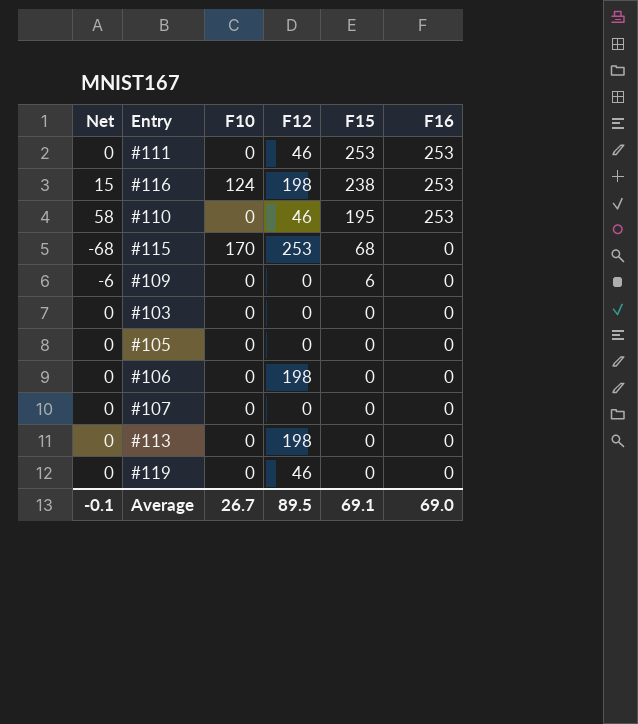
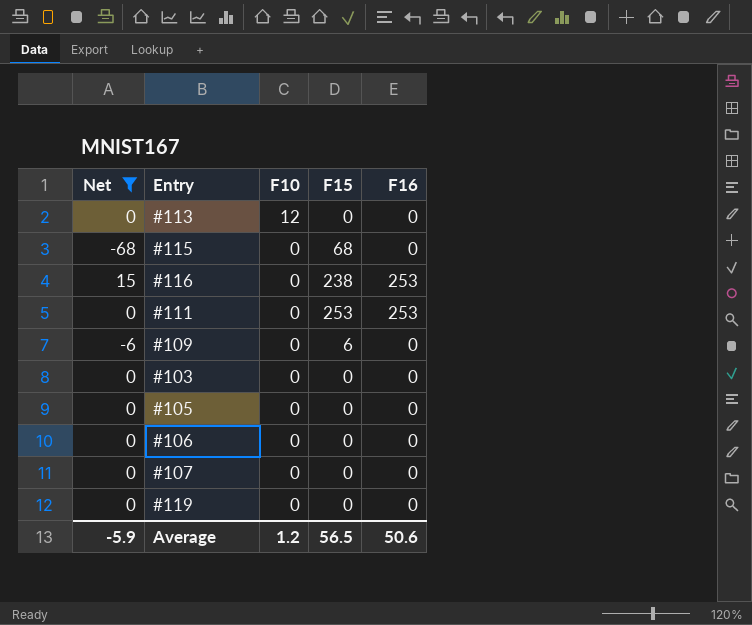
filter: none -> Net != 58
row order: F15 descending -> F10 descending
column F12 | position: 4 -> none
#113 | F10: 0 -> 12
#115 | F10: 170 -> 0
#116 | F10: 124 -> 0
Average | Net: -0.1 -> -5.9
Average | F10: 26.7 -> 1.2
Average | F15: 69.1 -> 56.5
Average | F16: 69.0 -> 50.6

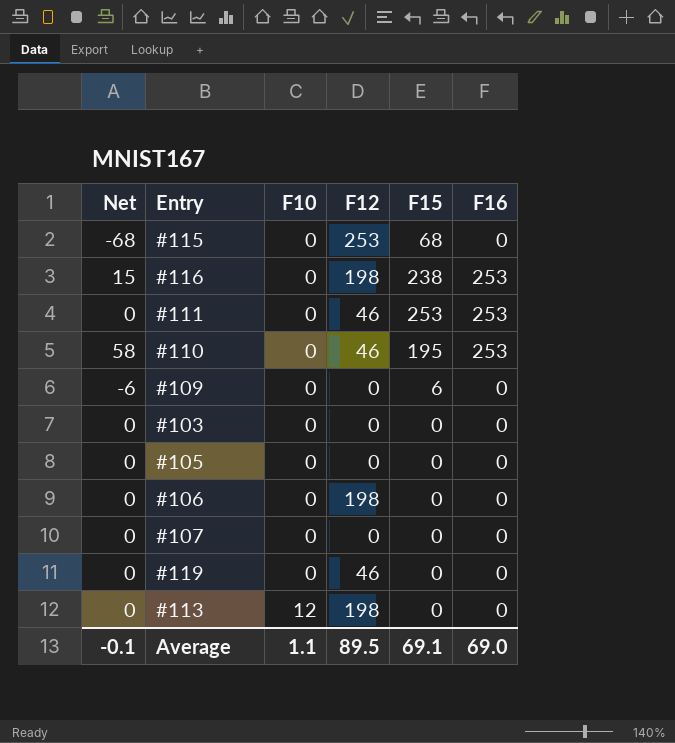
filter: Net != 58 -> none
row order: F10 descending -> F10 ascending
column F12 | position: none -> 4
Average | Net: -5.9 -> -0.1
Average | F10: 1.2 -> 1.1
Average | F15: 56.5 -> 69.1
Average | F16: 50.6 -> 69.0

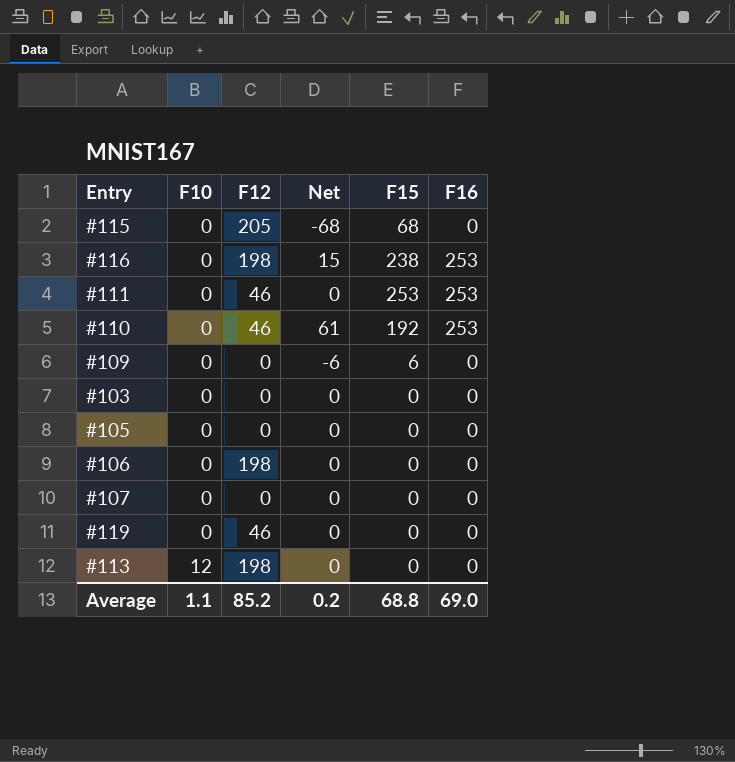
column Net | position: 1 -> 4
#115 | F12: 253 -> 205
#110 | Net: 58 -> 61
#110 | F15: 195 -> 192
Average | F12: 89.5 -> 85.2
Average | Net: -0.1 -> 0.2
Average | F15: 69.1 -> 68.8

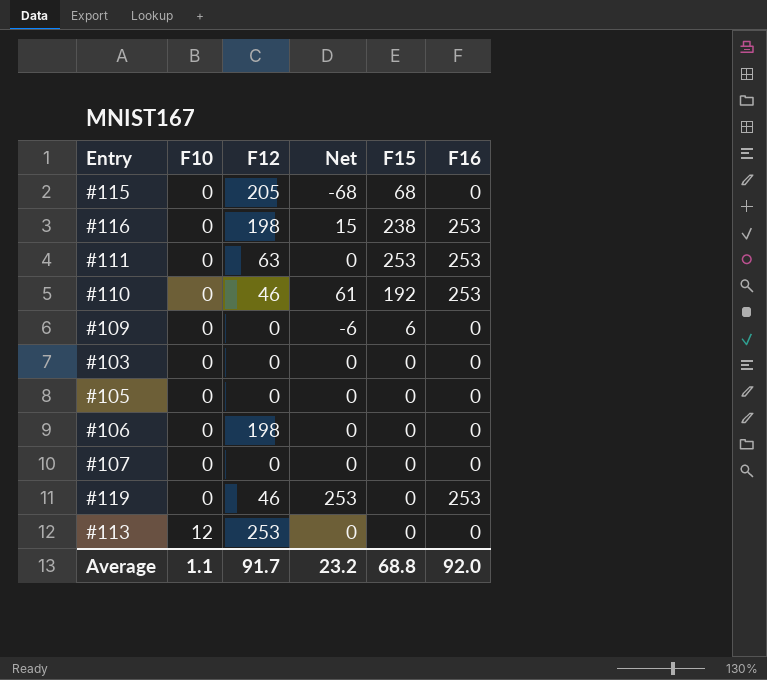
#111 | F12: 46 -> 63
#119 | Net: 0 -> 253
#119 | F16: 0 -> 253
#113 | F12: 198 -> 253
Average | F12: 85.2 -> 91.7
Average | Net: 0.2 -> 23.2
Average | F16: 69.0 -> 92.0

